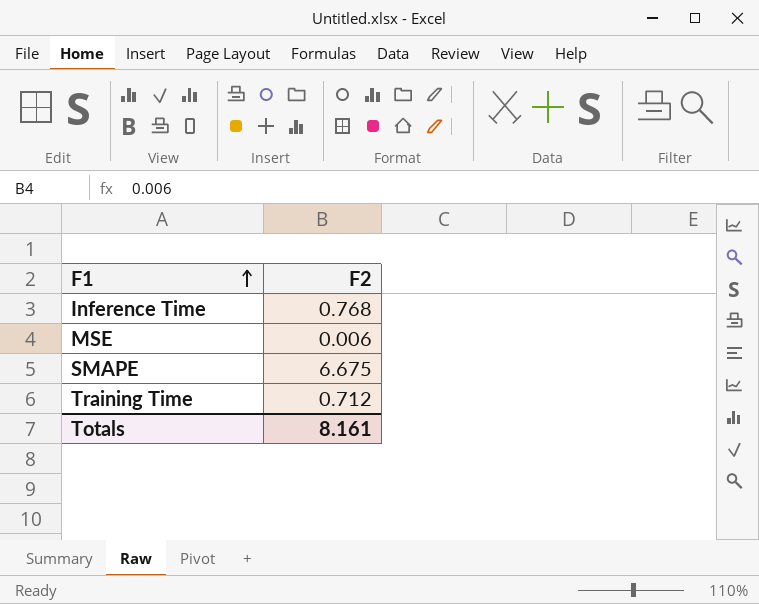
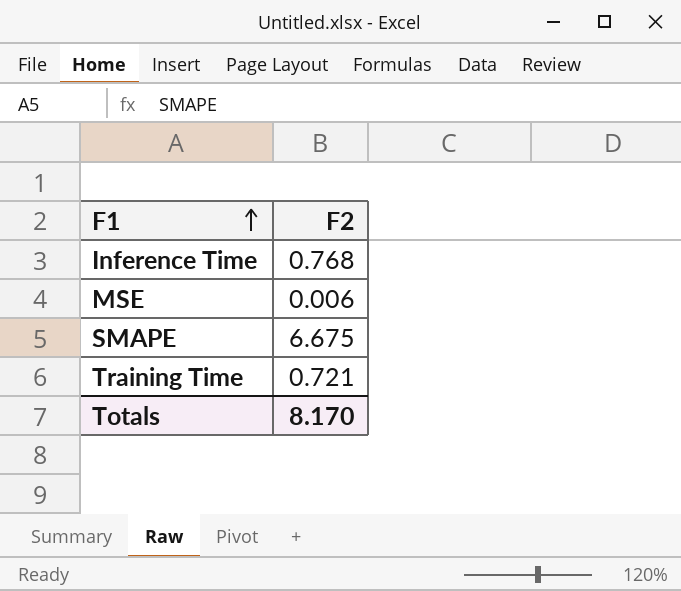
Training Time | F2: 0.712 -> 0.721
Totals | F2: 8.161 -> 8.170

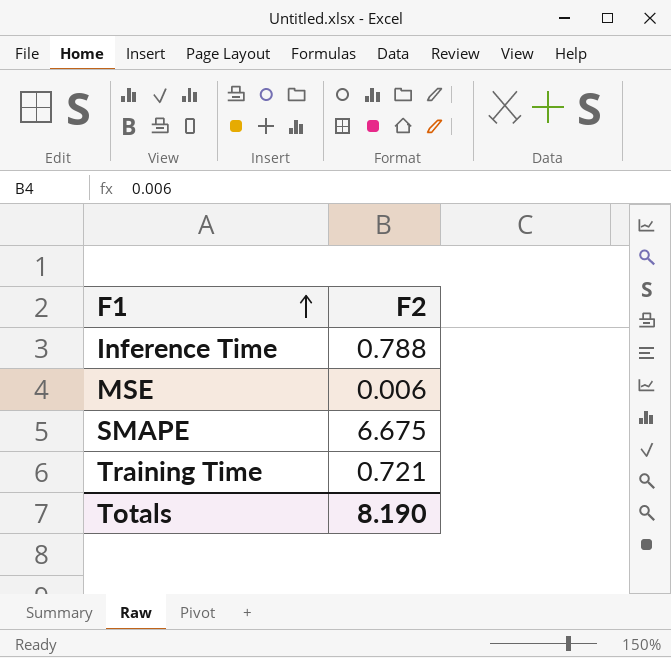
Inference Time | F2: 0.768 -> 0.788
Totals | F2: 8.170 -> 8.190

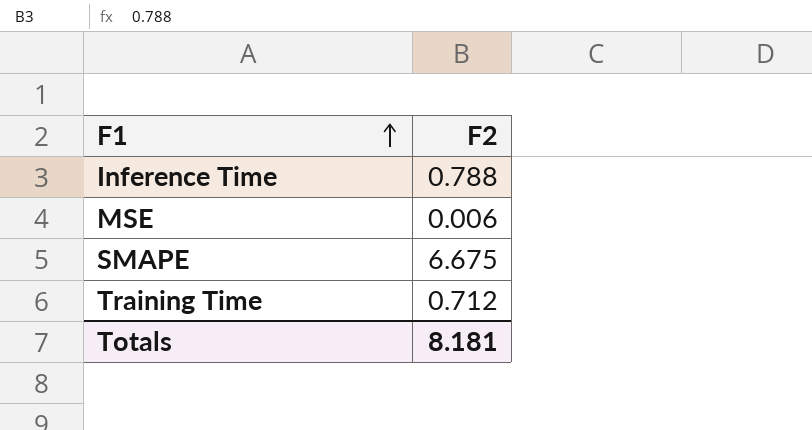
Training Time | F2: 0.721 -> 0.712
Totals | F2: 8.190 -> 8.181

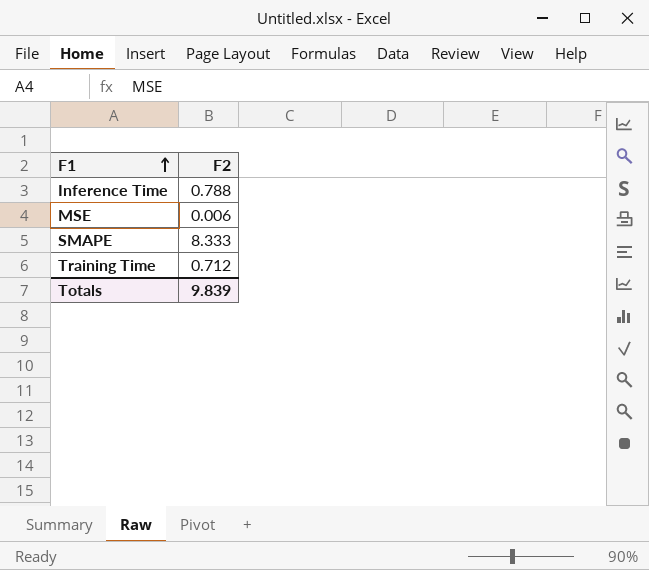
SMAPE | F2: 6.675 -> 8.333
Totals | F2: 8.181 -> 9.839

